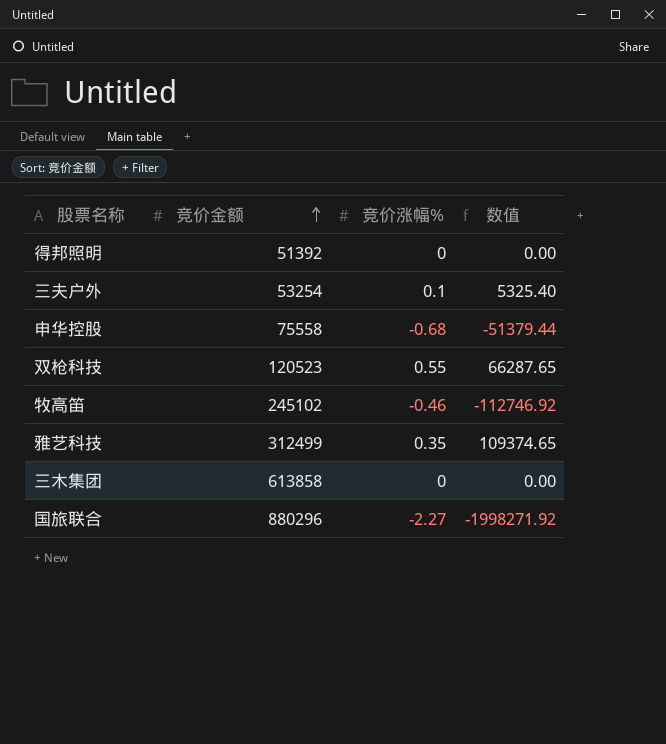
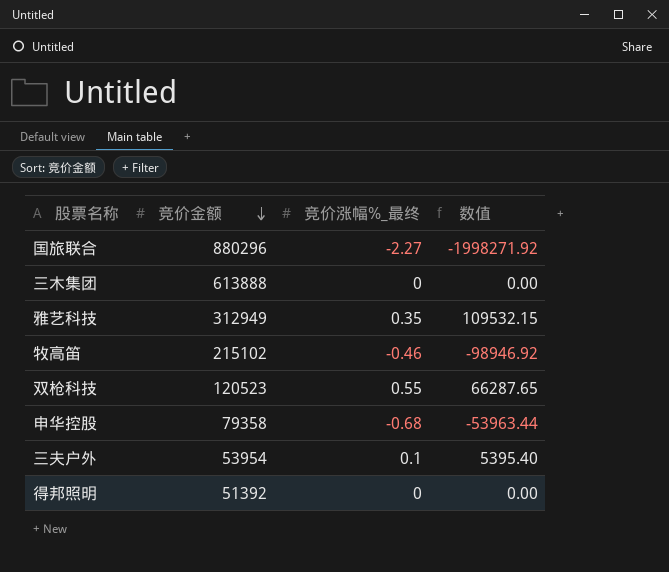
row order: 竞价金额 ascending -> 竞价金额 descending
column name: 竞价涨幅% -> 竞价涨幅%_最终
三木集团 | 竞价金额: 613858 -> 613888
雅艺科技 | 竞价金额: 312499 -> 312949
雅艺科技 | 数值: 109374.65 -> 109532.15
牧高笛 | 竞价金额: 245102 -> 215102
牧高笛 | 数值: -112746.92 -> -98946.92
申华控股 | 竞价金额: 75558 -> 79358
申华控股 | 数值: -51379.44 -> -53963.44
三夫户外 | 竞价金额: 53254 -> 53954
三夫户外 | 数值: 5325.40 -> 5395.40

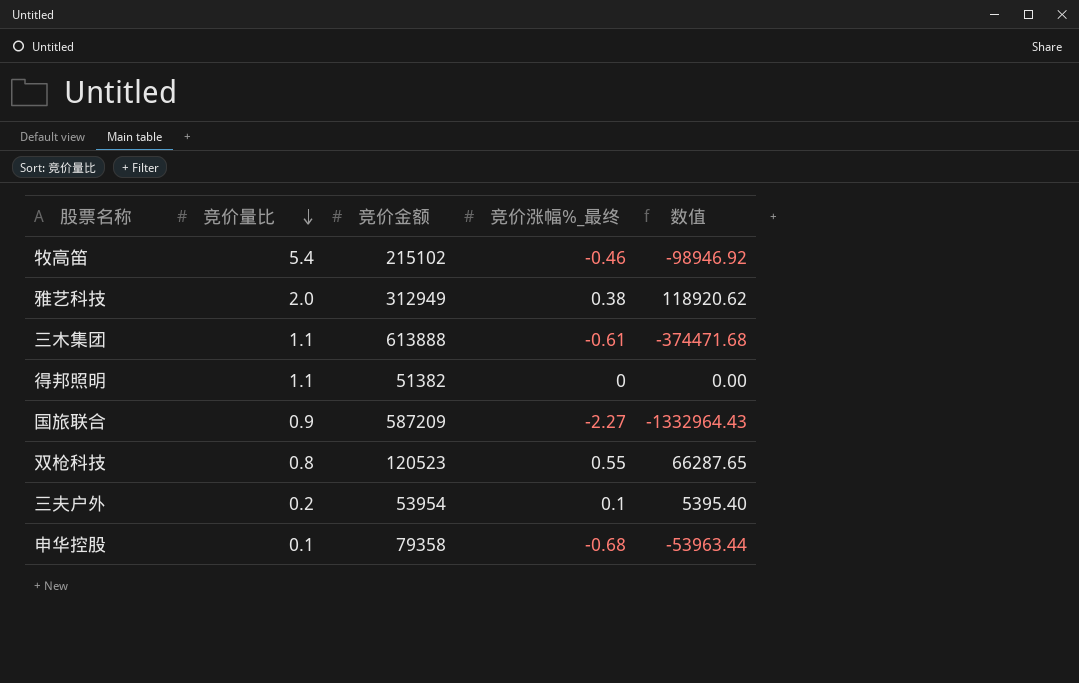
row order: 竞价金额 descending -> 竞价量比 descending
column 竞价量比 | position: none -> 2
雅艺科技 | 竞价涨幅%_最终: 0.35 -> 0.38
雅艺科技 | 数值: 109532.15 -> 118920.62
三木集团 | 竞价涨幅%_最终: 0 -> -0.61
三木集团 | 数值: 0.00 -> -374471.68
得邦照明 | 竞价金额: 51392 -> 51382
国旅联合 | 竞价金额: 880296 -> 587209
国旅联合 | 数值: -1998271.92 -> -1332964.43

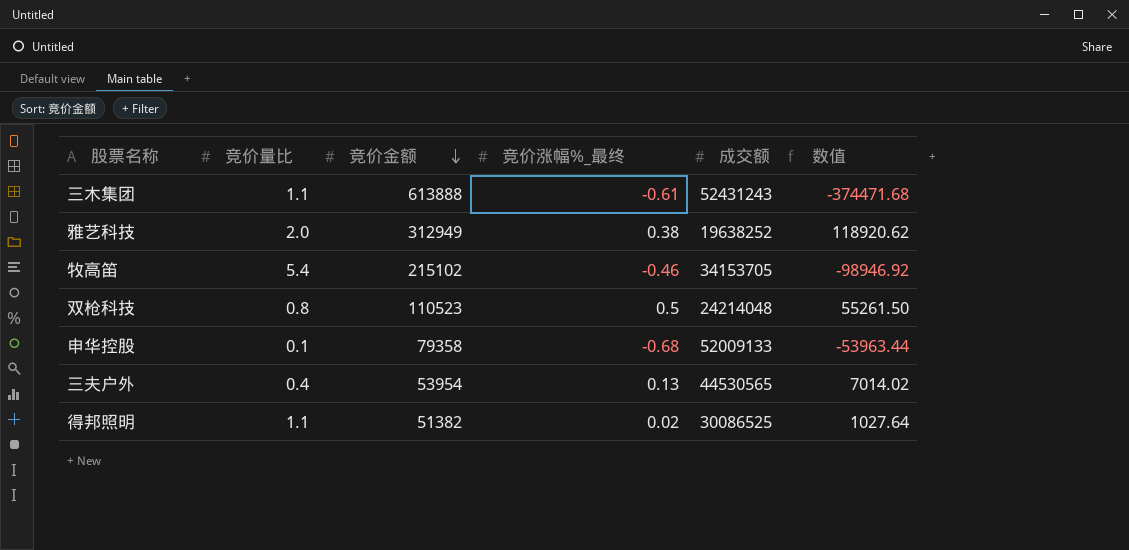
row order: 竞价量比 descending -> 竞价金额 descending
column 成交额 | position: none -> 5
row 国旅联合: 0.9 | 587209 | -2.27 | -1332964.43 -> none
双枪科技 | 竞价金额: 120523 -> 110523
双枪科技 | 竞价涨幅%_最终: 0.55 -> 0.5
双枪科技 | 数值: 66287.65 -> 55261.50
三夫户外 | 竞价量比: 0.2 -> 0.4
三夫户外 | 竞价涨幅%_最终: 0.1 -> 0.13
三夫户外 | 数值: 5395.40 -> 7014.02
得邦照明 | 竞价涨幅%_最终: 0 -> 0.02
得邦照明 | 数值: 0.00 -> 1027.64

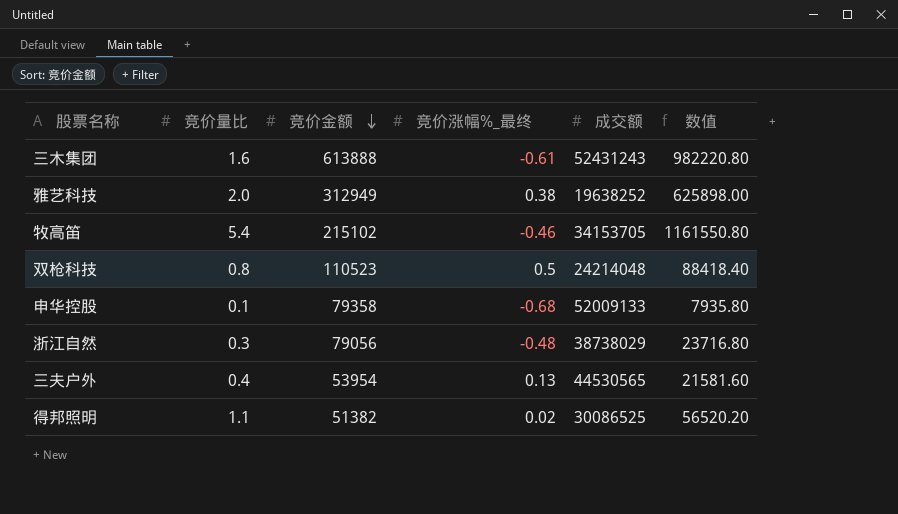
column 数值 | formula: [竞价金额] * [竞价涨幅%_最终] -> [竞价量比] * [竞价金额]
三木集团 | 竞价量比: 1.1 -> 1.6
row 浙江自然: none -> 0.3 | 79056 | -0.48 | 38738029 | 23716.80

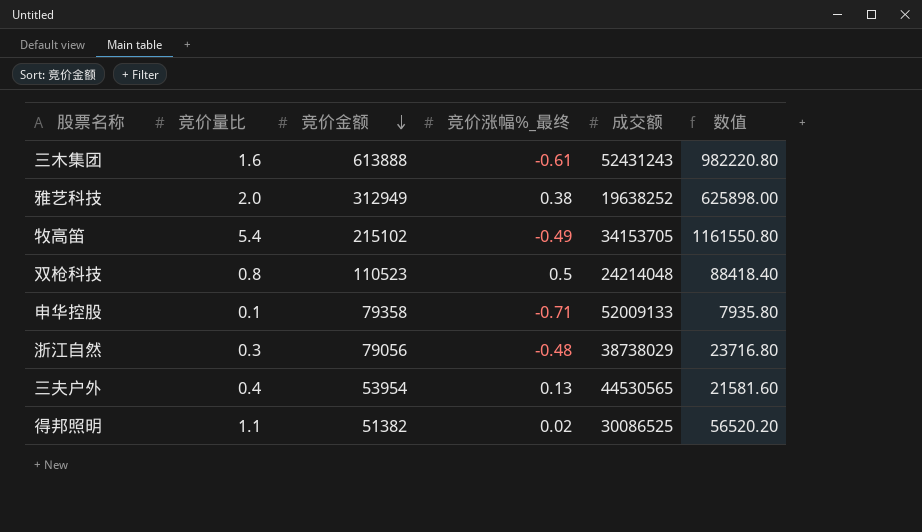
牧高笛 | 竞价涨幅%_最终: -0.46 -> -0.49
申华控股 | 竞价涨幅%_最终: -0.68 -> -0.71

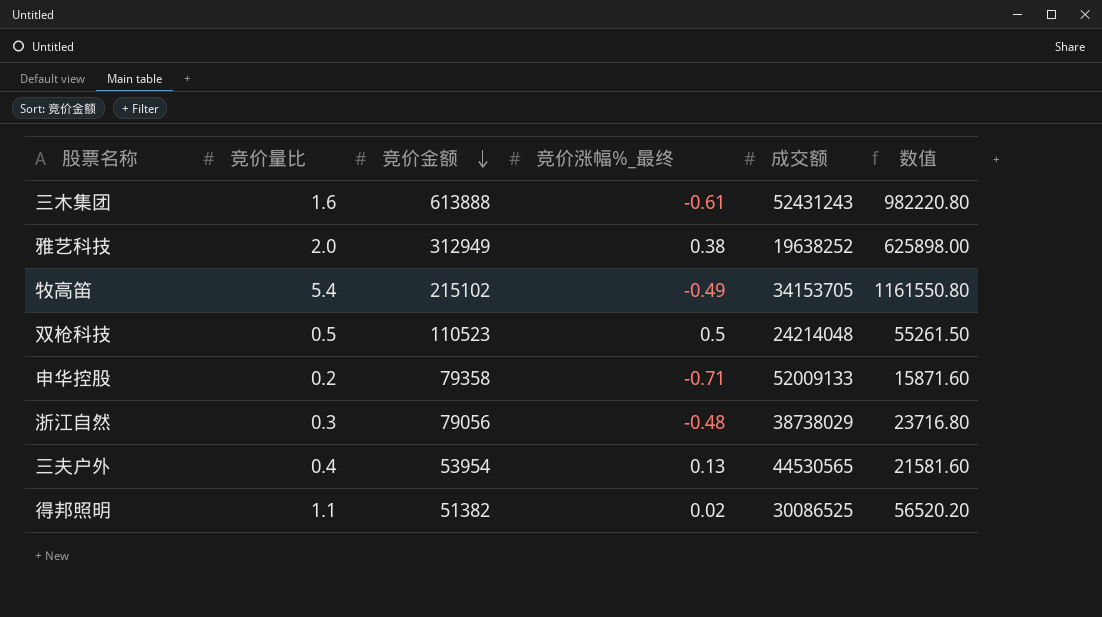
双枪科技 | 竞价量比: 0.8 -> 0.5
双枪科技 | 数值: 88418.40 -> 55261.50
申华控股 | 竞价量比: 0.1 -> 0.2
申华控股 | 数值: 7935.80 -> 15871.60

